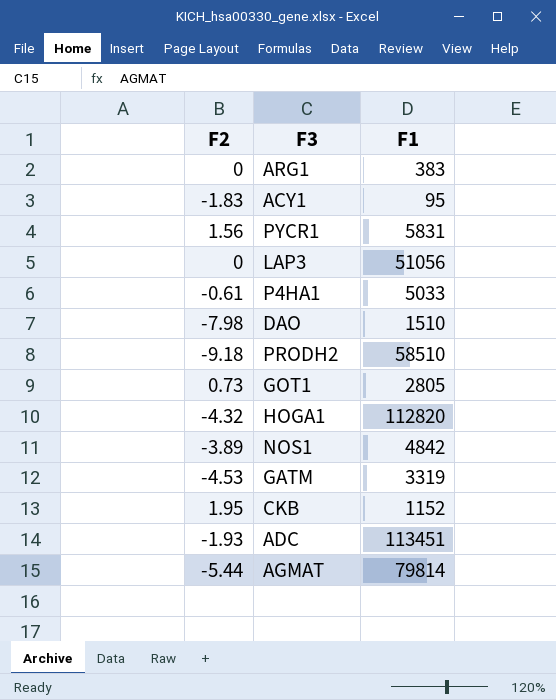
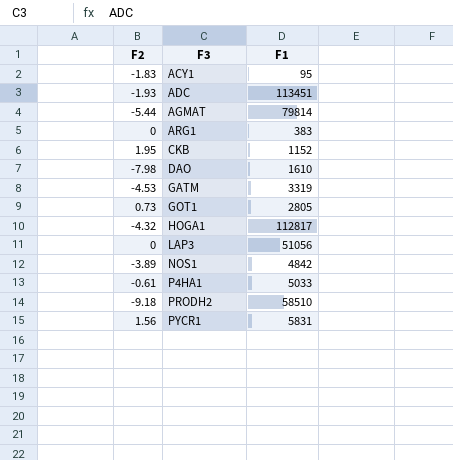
row order: none -> F3 ascending
DAO | F1: 1510 -> 1610
HOGA1 | F1: 112820 -> 112817

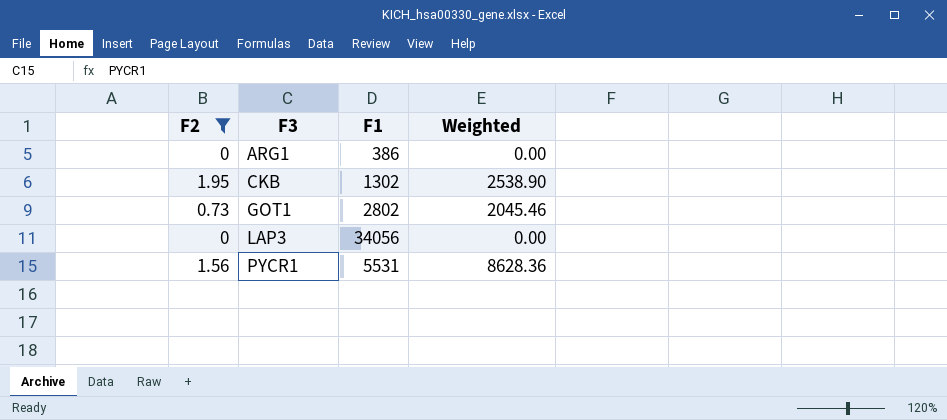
filter: none -> F2 >= 0
column Weighted | formula: none -> [F2] * [F1]
ARG1 | F1: 383 -> 386
CKB | F1: 1152 -> 1302
GOT1 | F1: 2805 -> 2802
LAP3 | F1: 51056 -> 34056
PYCR1 | F1: 5831 -> 5531

